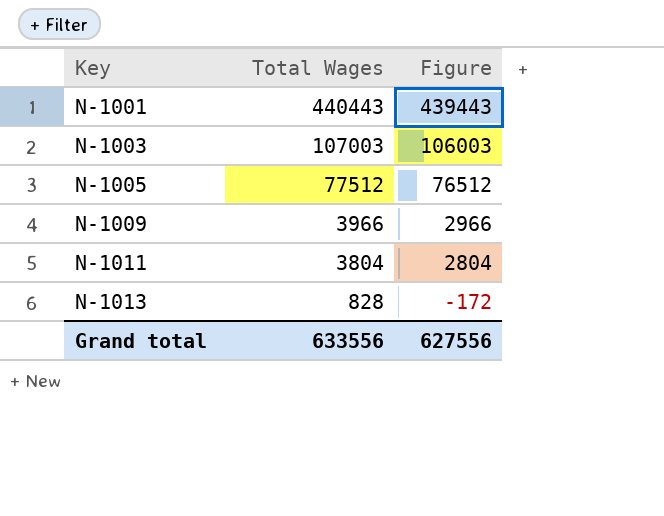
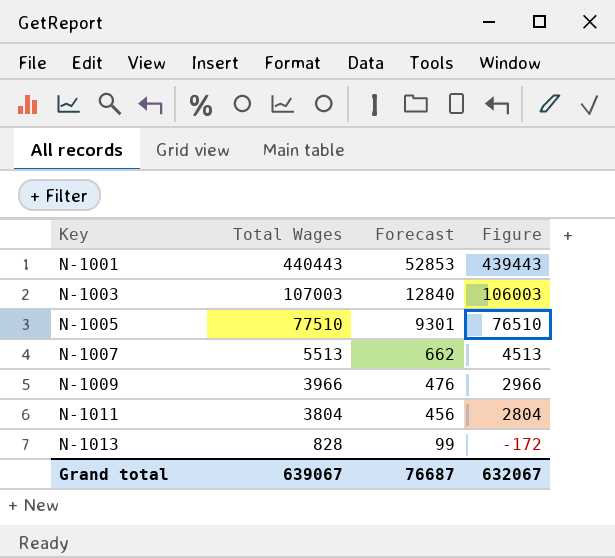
column Forecast | formula: none -> [Total Wages] * 0.12
N-1005 | Total Wages: 77512 -> 77510
N-1005 | Figure: 76512 -> 76510
row N-1007: none -> 5513 | 662 | 4513
Grand total | Total Wages: 633556 -> 639067
Grand total | Figure: 627556 -> 632067

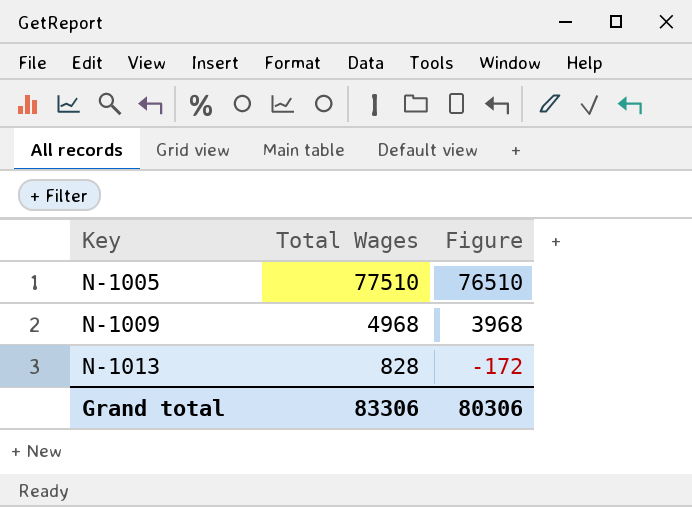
column Forecast | formula: [Total Wages] * 0.12 -> none
row N-1001: 440443 | 52853 | 439443 -> none
row N-1003: 107003 | 12840 | 106003 -> none
row N-1007: 5513 | 662 | 4513 -> none
row N-1011: 3804 | 456 | 2804 -> none
N-1009 | Total Wages: 3966 -> 4968
N-1009 | Figure: 2966 -> 3968
Grand total | Total Wages: 639067 -> 83306
Grand total | Figure: 632067 -> 80306

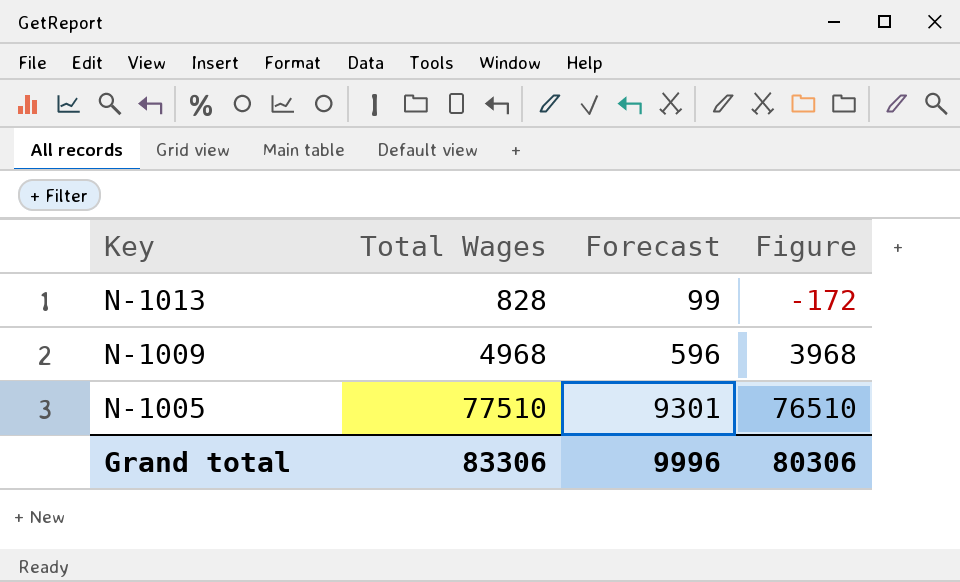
row order: Key ascending -> Key descending
column Forecast | formula: none -> [Total Wages] * 0.12

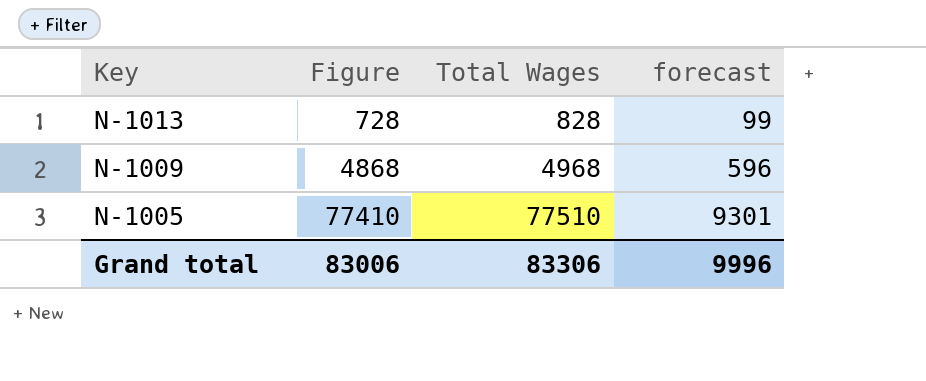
column Figure | formula: [Total Wages] - 1000 -> [Total Wages] - 100
column Figure | position: 4 -> 2
column name: Forecast -> forecast
Grand total | Figure: 80306 -> 83006

